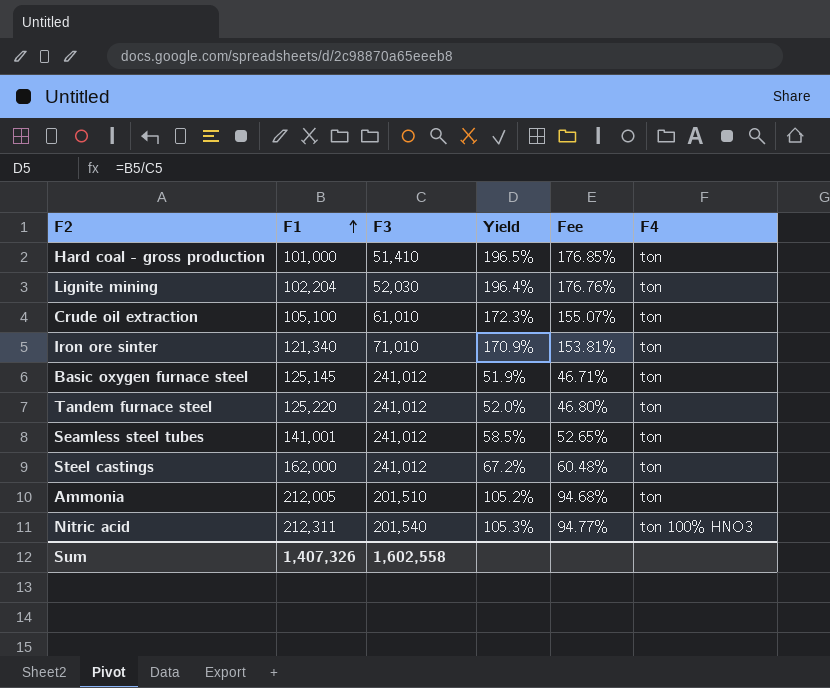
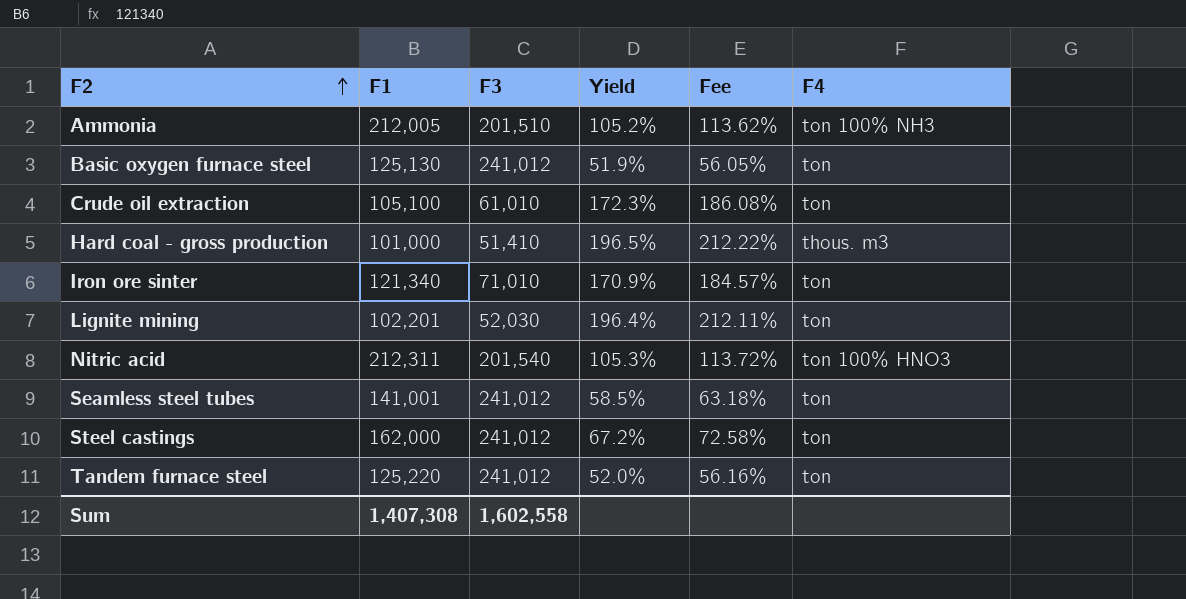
row order: F1 ascending -> F2 ascending
column Fee | formula: [Yield] * 0.9 -> [Yield] * 1.08
Ammonia | F4: ton -> ton 100% NH3
Basic oxygen furnace steel | F1: 125,145 -> 125,130
Hard coal - gross production | F4: ton -> thous. m3
Lignite mining | F1: 102,204 -> 102,201
Sum | F1: 1,407,326 -> 1,407,308

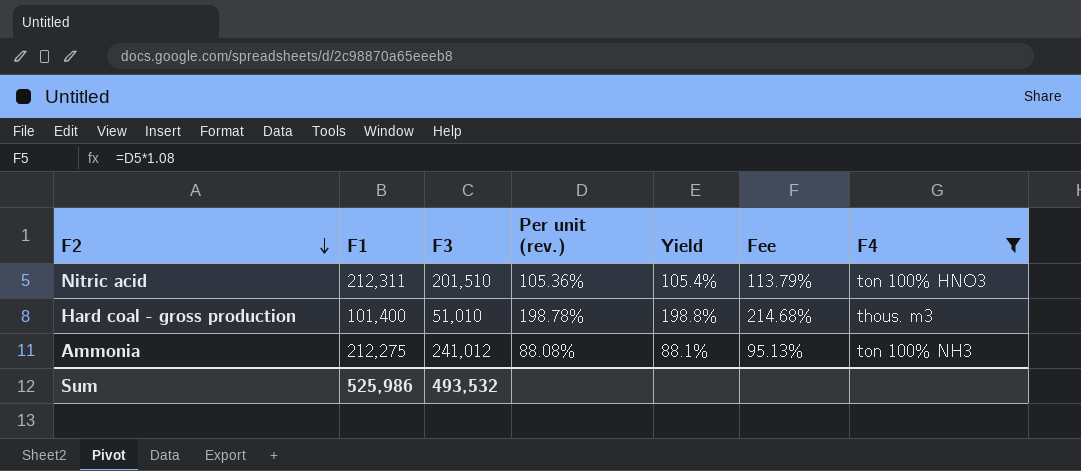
filter: none -> F4 != ton
row order: F2 ascending -> F2 descending
column Per unit (rev.) | formula: none -> [F1] / [F3]
column Fee | formula: [Yield] * 1.08 -> [Per unit (rev.)] * 1.08
Nitric acid | F3: 201,540 -> 201,510
Nitric acid | Yield: 105.3% -> 105.4%
Hard coal - gross production | F1: 101,000 -> 101,400
Hard coal - gross production | F3: 51,410 -> 51,010
Hard coal - gross production | Yield: 196.5% -> 198.8%
Ammonia | F1: 212,005 -> 212,275
Ammonia | F3: 201,510 -> 241,012
Ammonia | Yield: 105.2% -> 88.1%
Sum | F1: 1,407,308 -> 525,986
Sum | F3: 1,602,558 -> 493,532

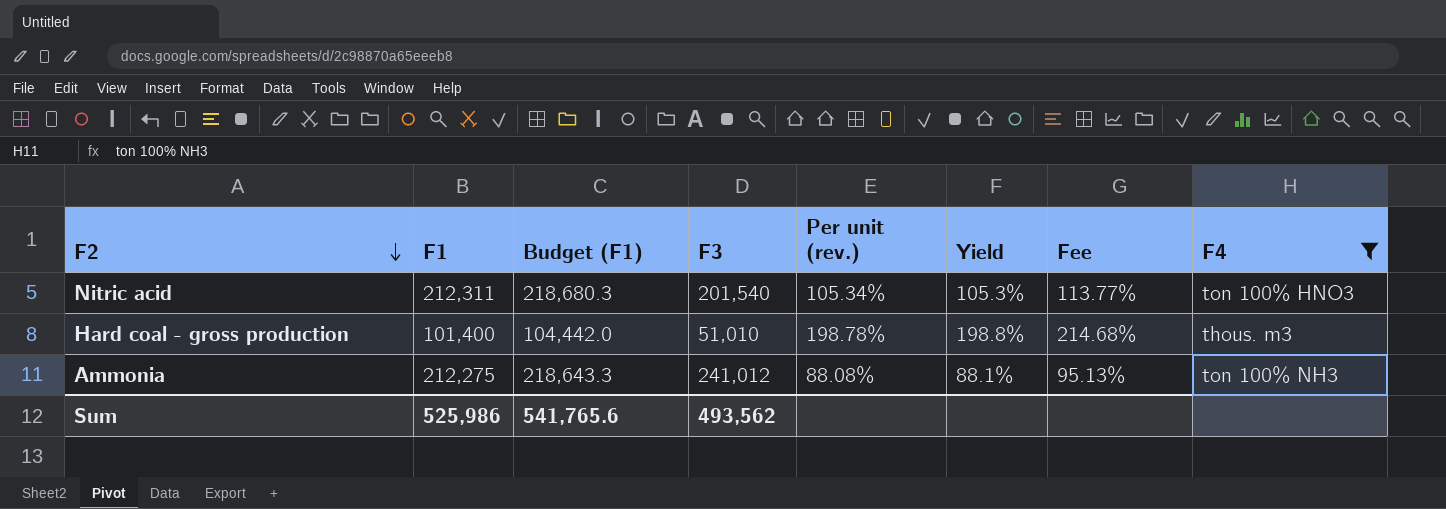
column Budget (F1) | formula: none -> [F1] * 1.03
Nitric acid | F3: 201,510 -> 201,540
Nitric acid | Per unit (rev.): 105.36% -> 105.34%
Nitric acid | Yield: 105.4% -> 105.3%
Nitric acid | Fee: 113.79% -> 113.77%
Sum | F3: 493,532 -> 493,562

